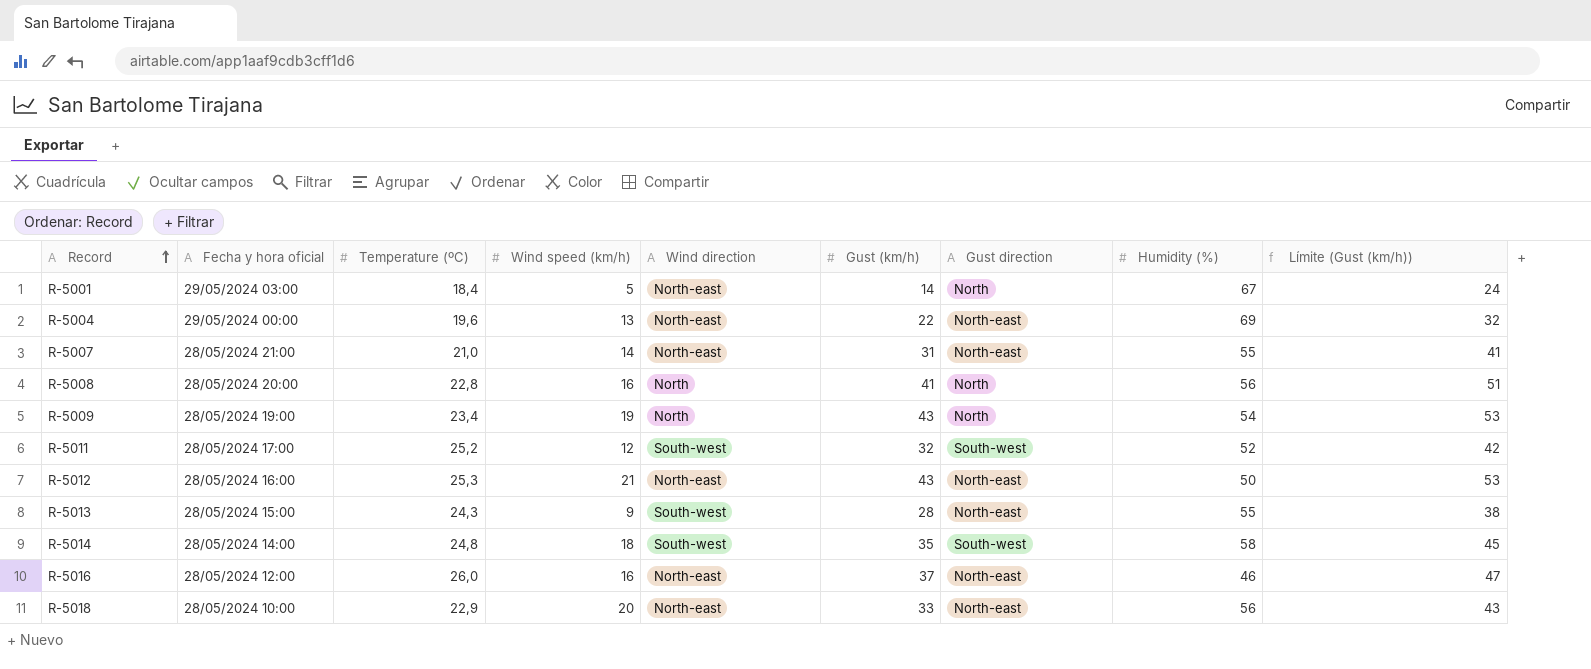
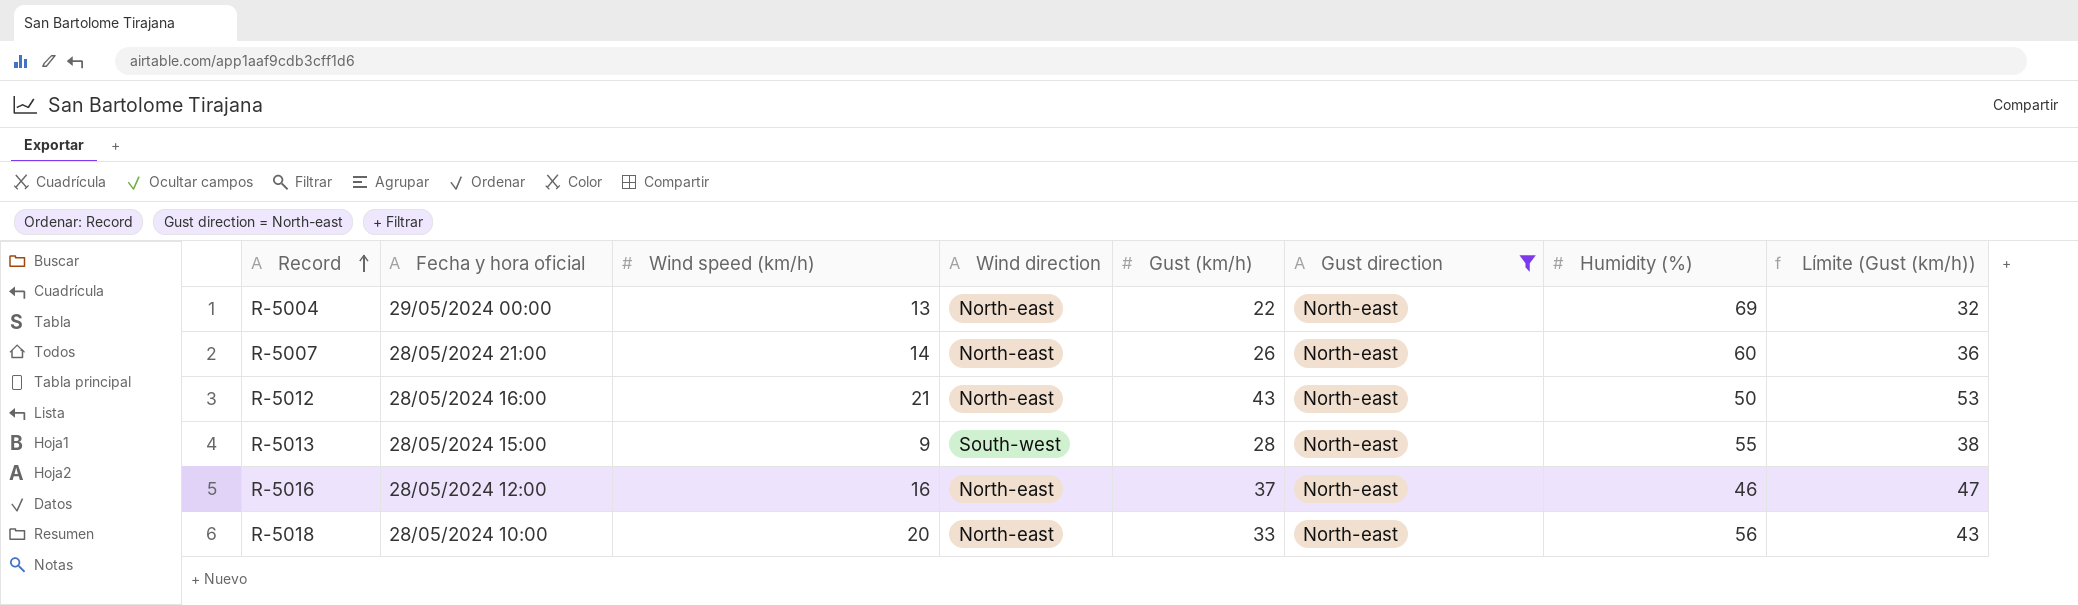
filter: none -> Gust direction = North-east
column Temperature (ºC) | position: 3 -> none
R-5007 | Gust (km/h): 31 -> 26
R-5007 | Humidity (%): 55 -> 60
R-5007 | Límite (Gust (km/h)): 41 -> 36

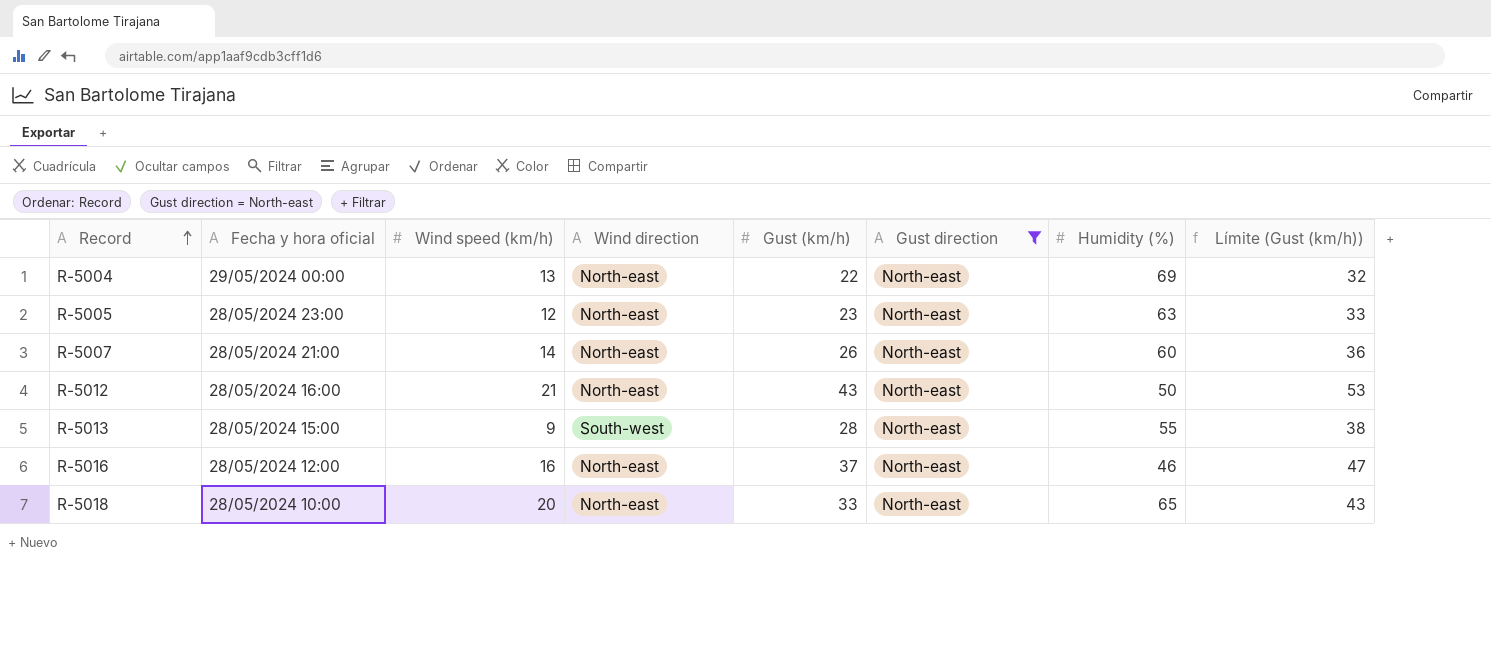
row R-5005: none -> 28/05/2024 23:00 | 12 | North-east | 23 | North-east | 63 | 33
R-5018 | Humidity (%): 56 -> 65

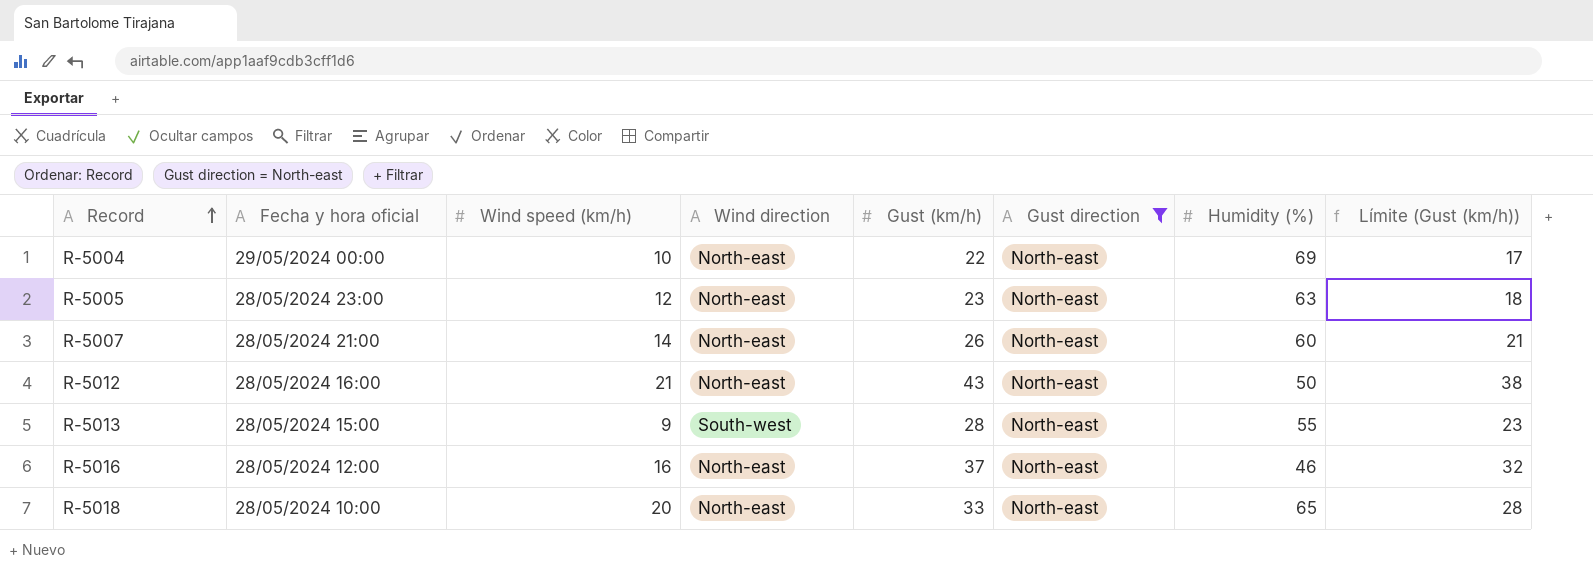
column Límite (Gust (km/h)) | formula: [Gust (km/h)] + 10 -> [Gust (km/h)] - 5
R-5004 | Wind speed (km/h): 13 -> 10

